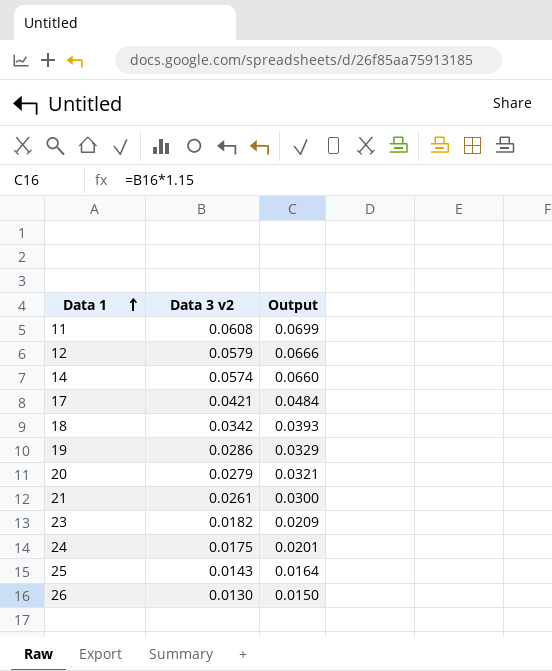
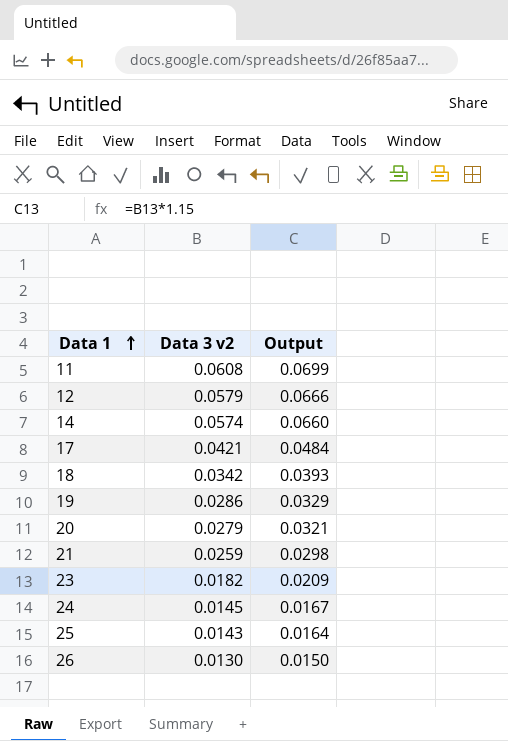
21 | Data 3 v2: 0.0261 -> 0.0259
21 | Output: 0.0300 -> 0.0298
24 | Data 3 v2: 0.0175 -> 0.0145
24 | Output: 0.0201 -> 0.0167

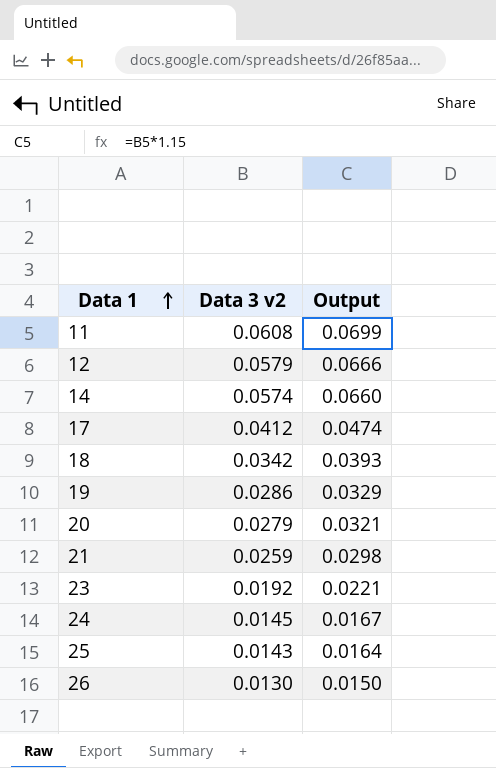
17 | Data 3 v2: 0.0421 -> 0.0412
17 | Output: 0.0484 -> 0.0474
23 | Data 3 v2: 0.0182 -> 0.0192
23 | Output: 0.0209 -> 0.0221

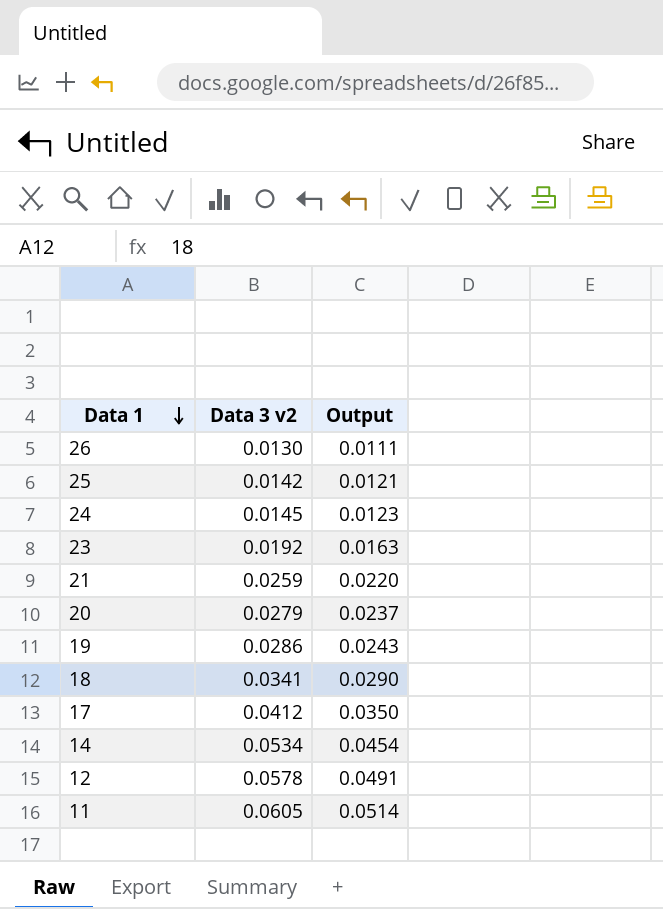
row order: Data 1 ascending -> Data 1 descending
column Output | formula: [Data 3 v2] * 1.15 -> [Data 3 v2] * 0.85
25 | Data 3 v2: 0.0143 -> 0.0142
18 | Data 3 v2: 0.0342 -> 0.0341
14 | Data 3 v2: 0.0574 -> 0.0534
12 | Data 3 v2: 0.0579 -> 0.0578
11 | Data 3 v2: 0.0608 -> 0.0605

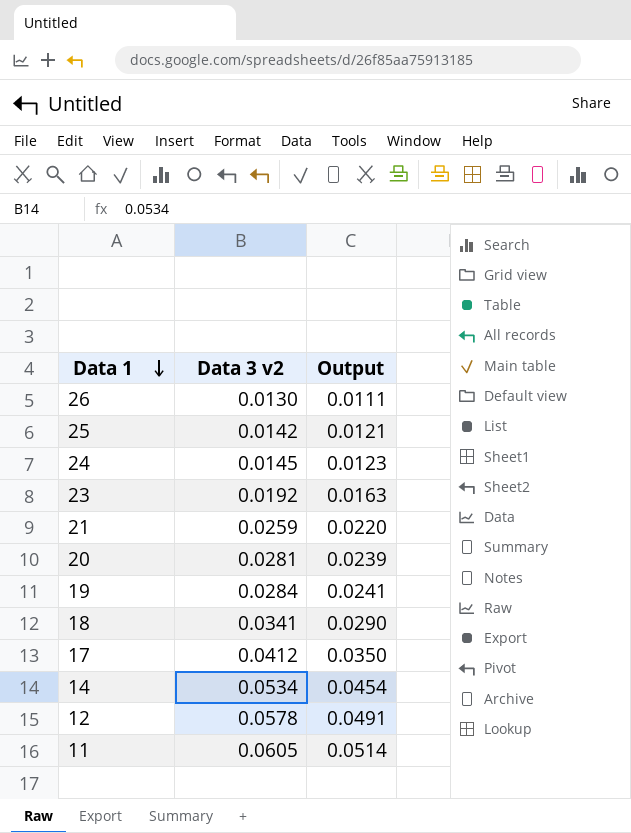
20 | Data 3 v2: 0.0279 -> 0.0281
20 | Output: 0.0237 -> 0.0239
19 | Data 3 v2: 0.0286 -> 0.0284
19 | Output: 0.0243 -> 0.0241

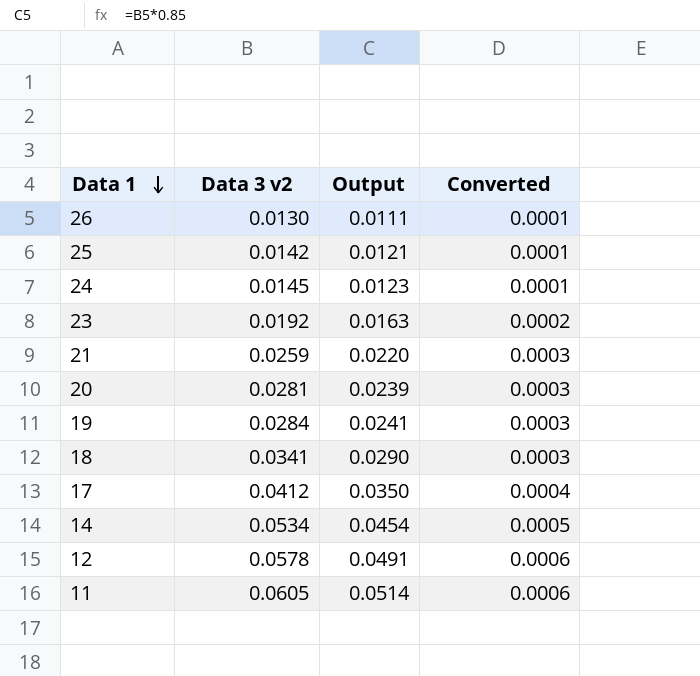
column Converted | formula: none -> [Data 3 v2] * 0.01

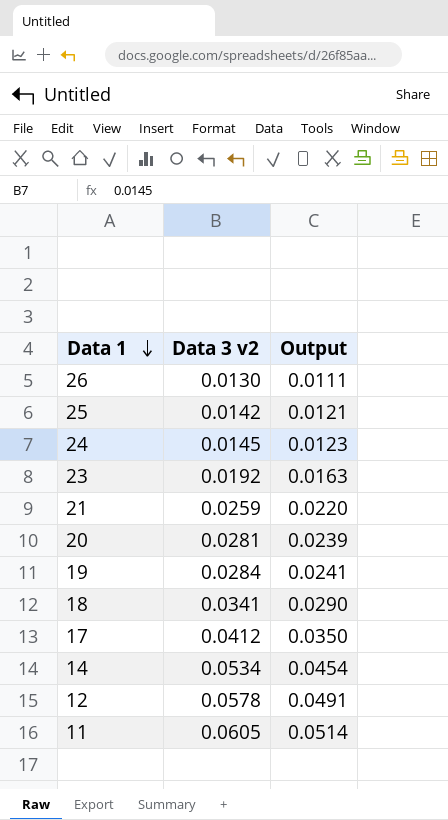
column Converted | formula: [Data 3 v2] * 0.01 -> none

